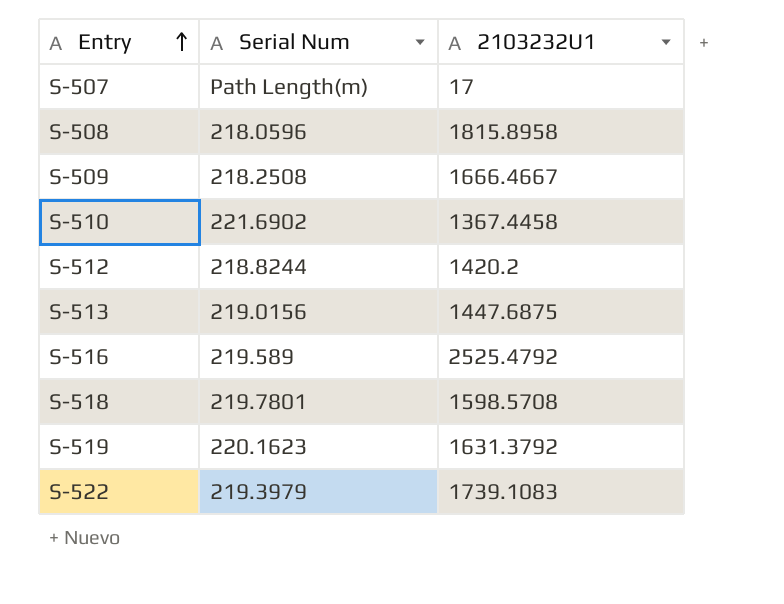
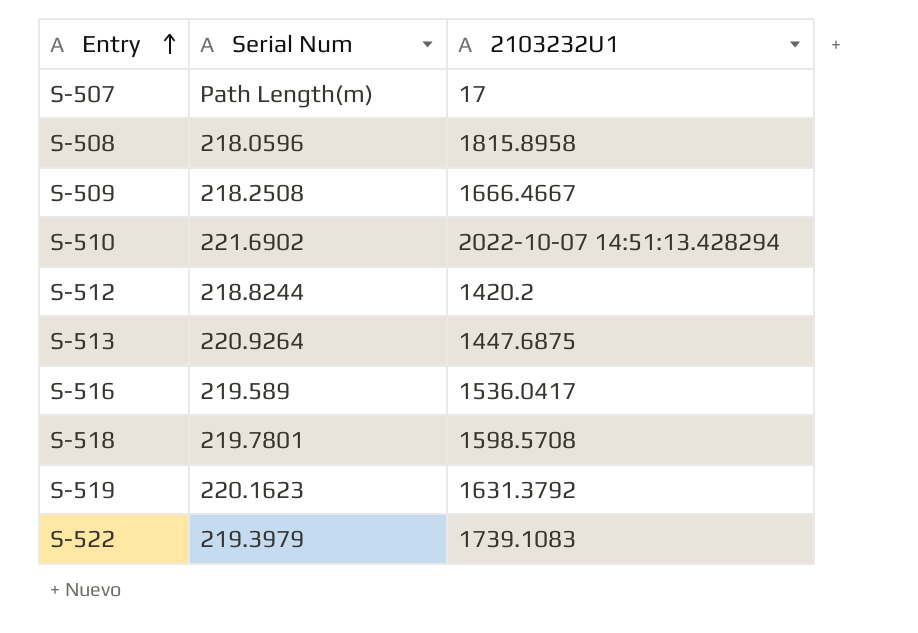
S-510 | 2103232U1: 1367.4458 -> 2022-10-07 14:51:13.428294
S-513 | Serial Num: 219.0156 -> 220.9264
S-516 | 2103232U1: 2525.4792 -> 1536.0417

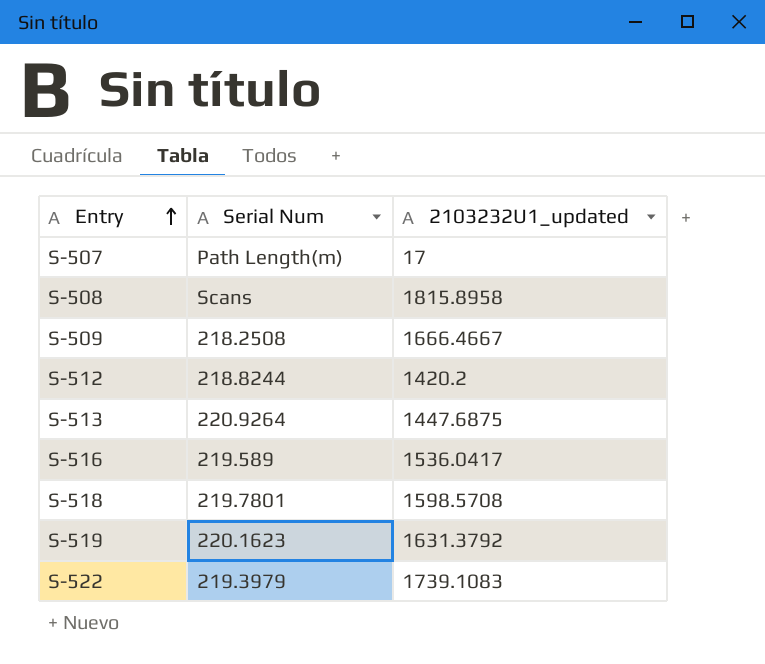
column name: 2103232U1 -> 2103232U1_updated
row S-510: 221.6902 | 2022-10-07 14:51:13.428294 -> none
S-508 | Serial Num: 218.0596 -> Scans

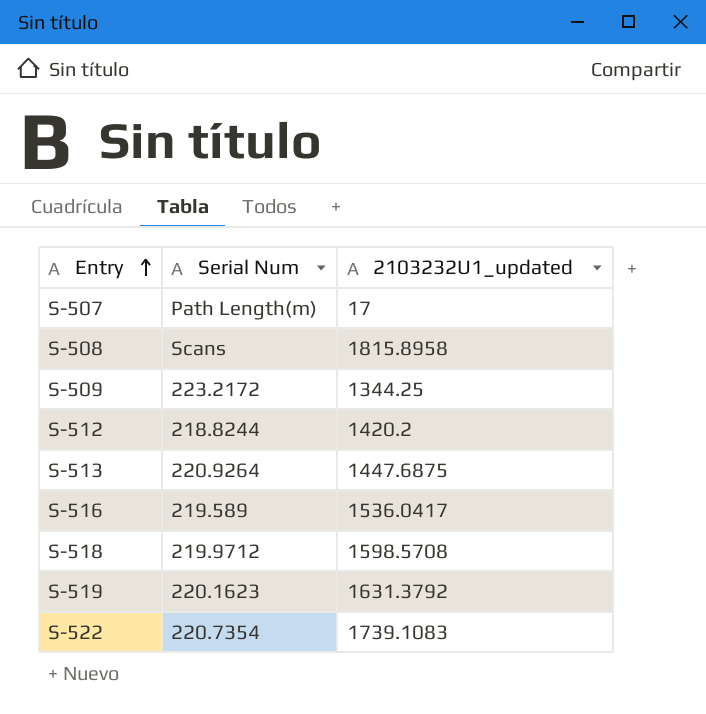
S-509 | Serial Num: 218.2508 -> 223.2172
S-509 | 2103232U1_updated: 1666.4667 -> 1344.25
S-518 | Serial Num: 219.7801 -> 219.9712
S-522 | Serial Num: 219.3979 -> 220.7354

